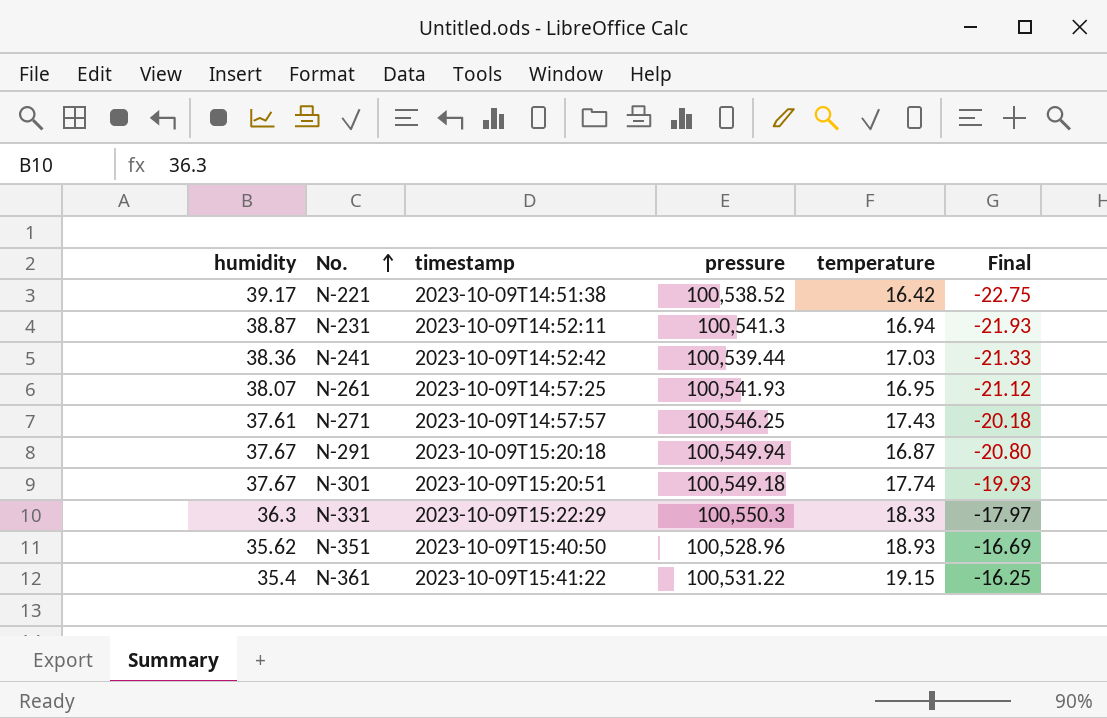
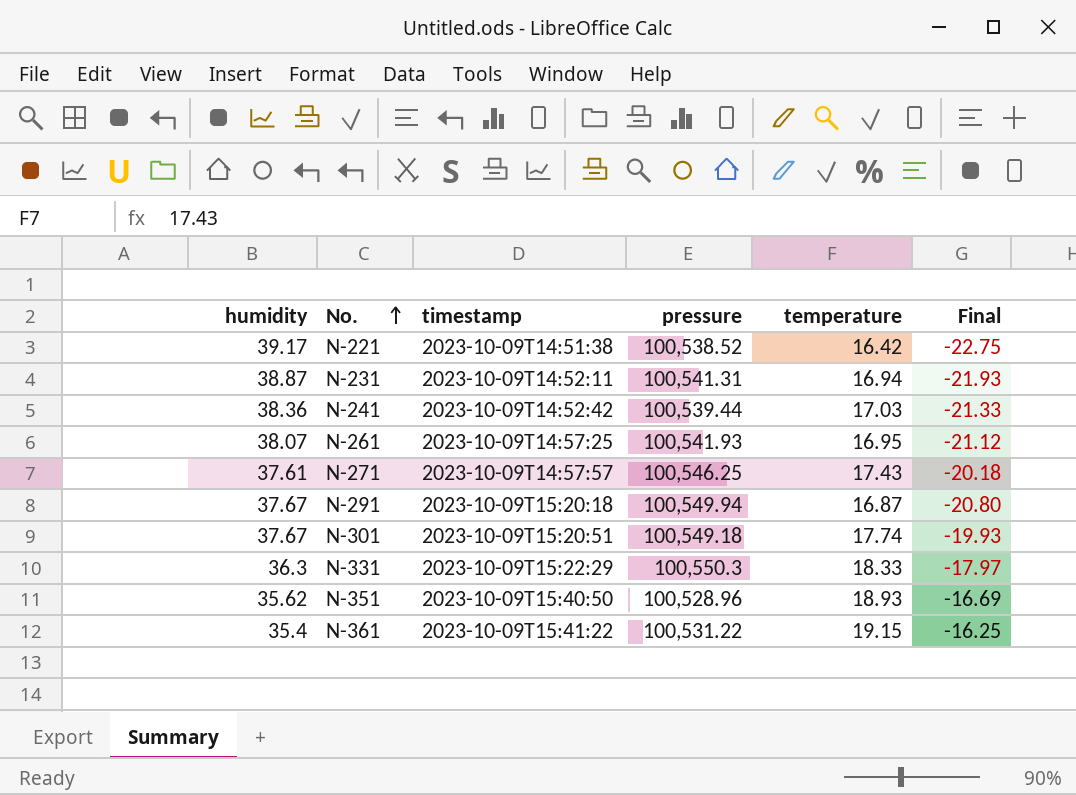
N-231 | pressure: 100,541.3 -> 100,541.31

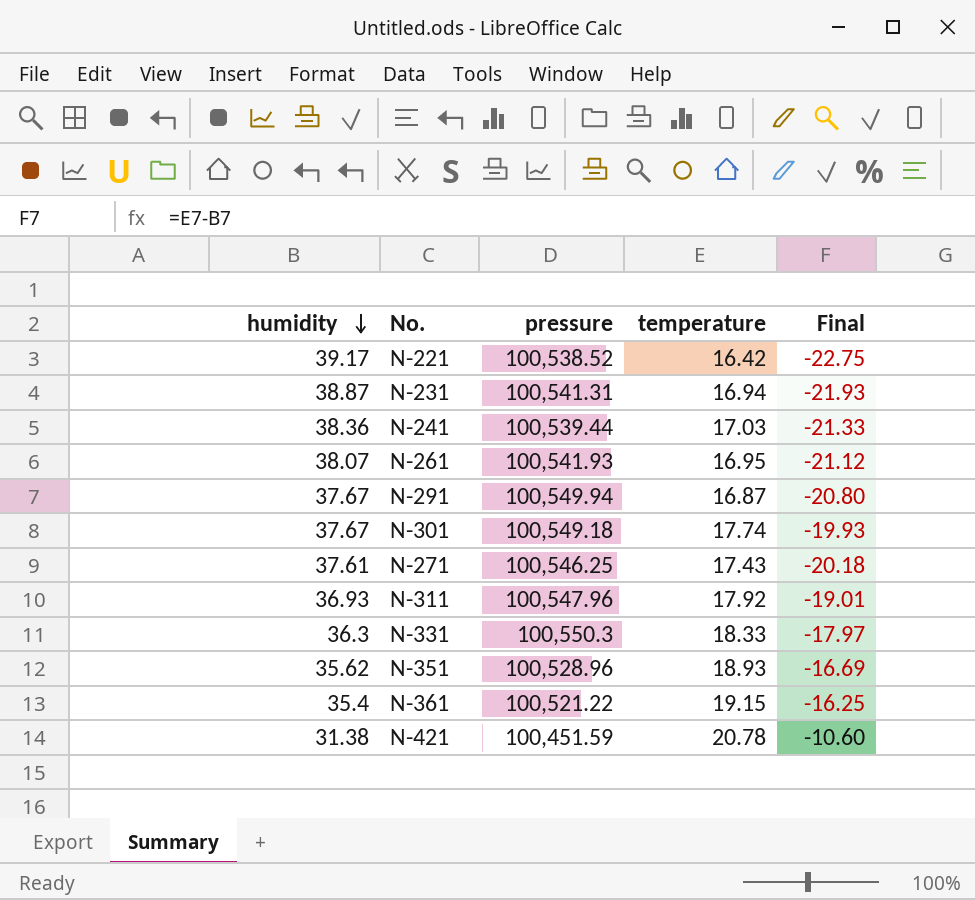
row order: No. ascending -> humidity descending
column timestamp | position: 3 -> none
row N-311: none -> 36.93 | 100,547.96 | 17.92 | -19.01
N-361 | pressure: 100,531.22 -> 100,521.22
row N-421: none -> 31.38 | 100,451.59 | 20.78 | -10.60

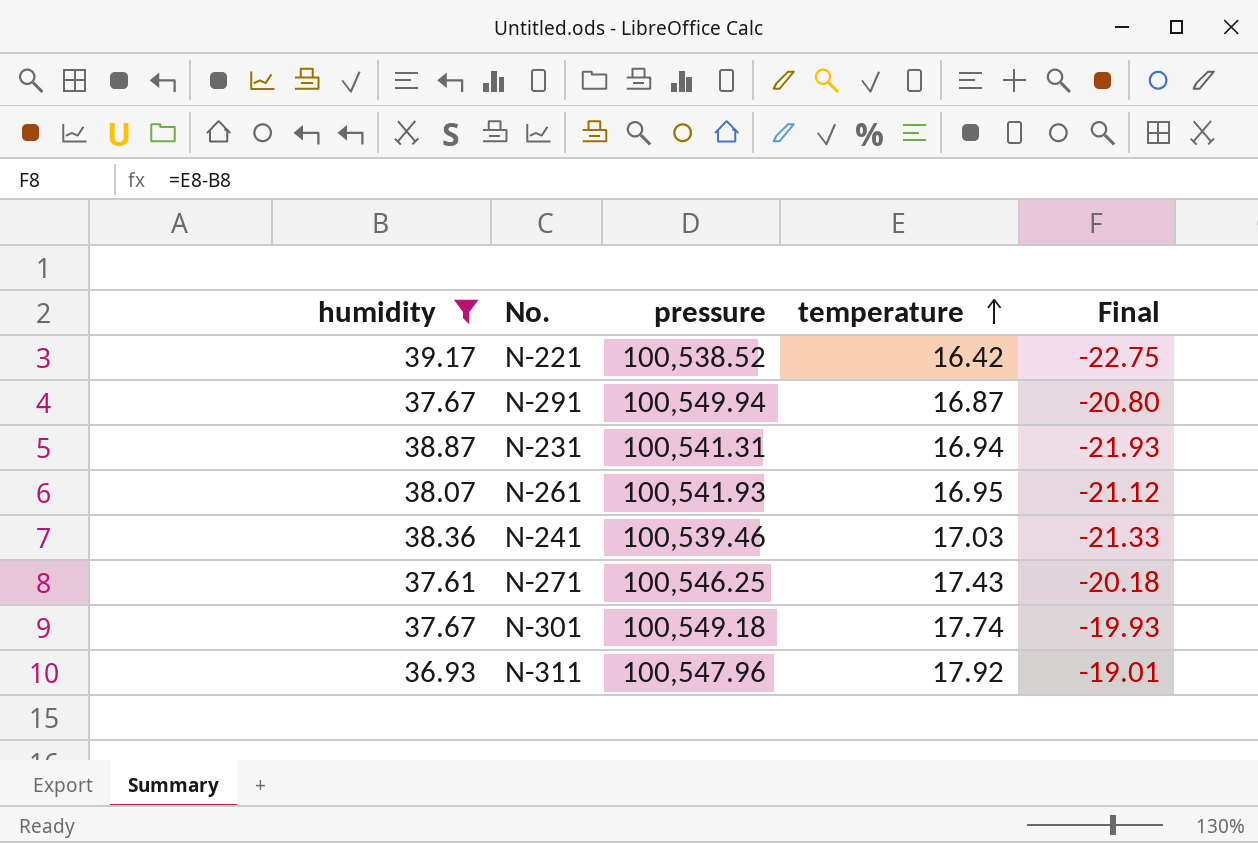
filter: none -> humidity >= 36.93
row order: humidity descending -> temperature ascending
N-241 | pressure: 100,539.44 -> 100,539.46

